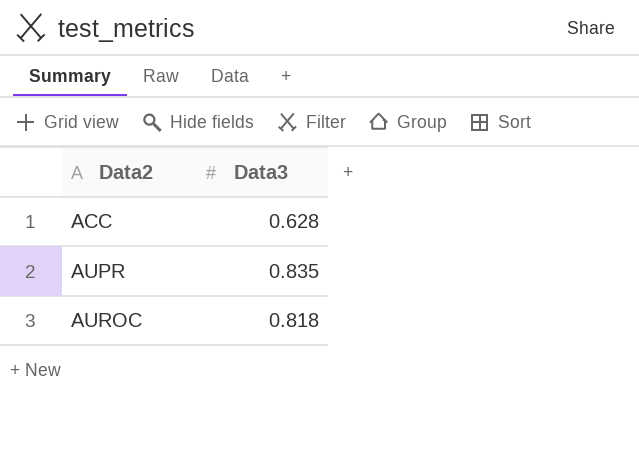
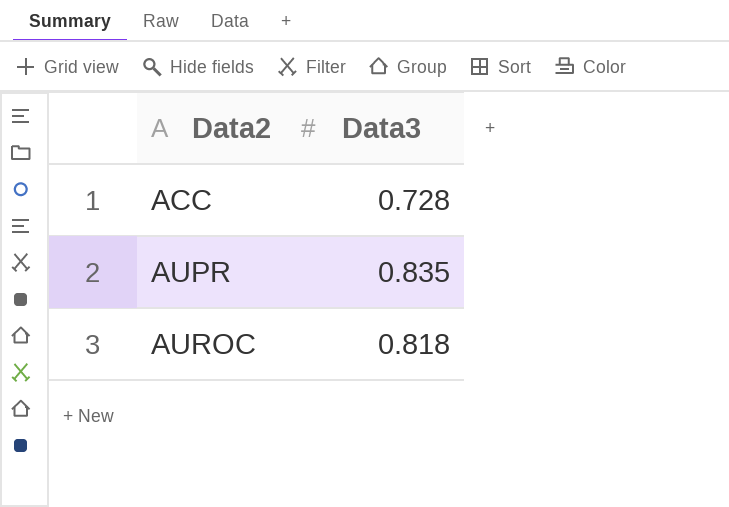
ACC | Data3: 0.628 -> 0.728

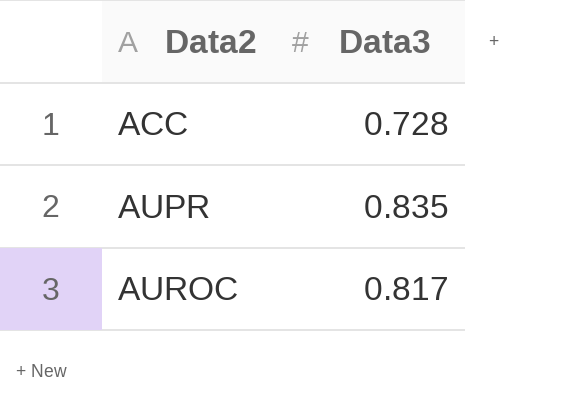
AUROC | Data3: 0.818 -> 0.817

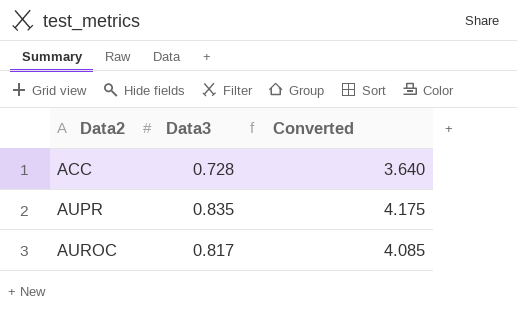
column Converted | formula: none -> [Data3] * 5

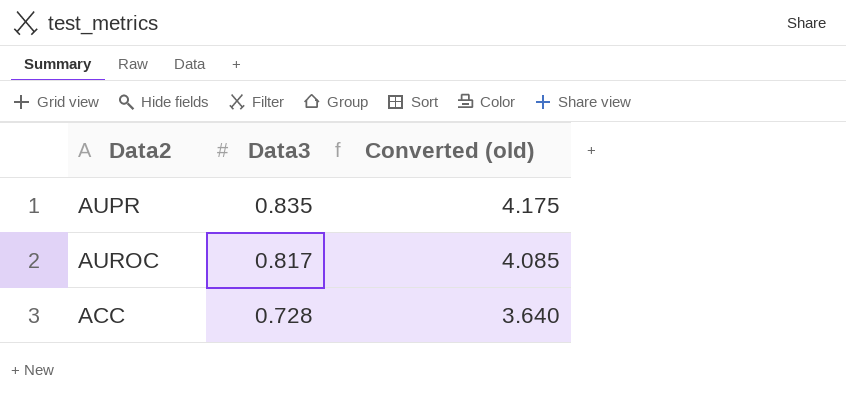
row order: Data2 ascending -> Data3 descending
column name: Converted -> Converted (old)

